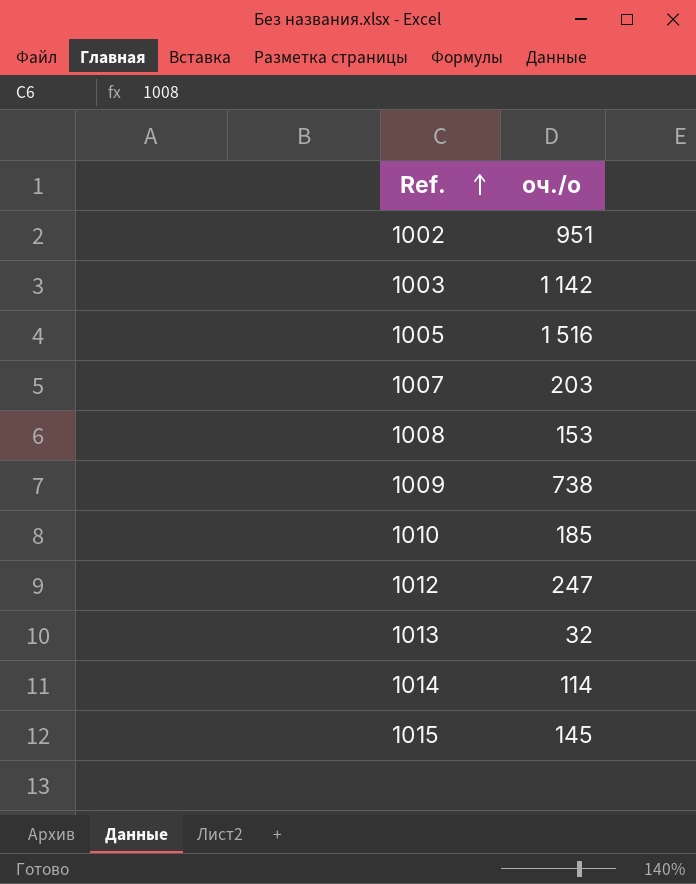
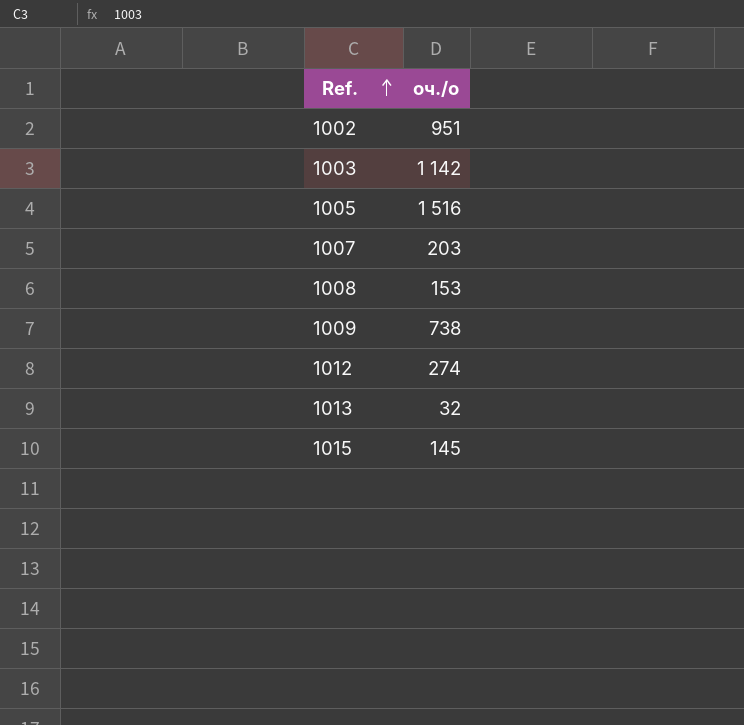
row 1010: 185 -> none
row 1014: 114 -> none
1012 | оч./о: 247 -> 274

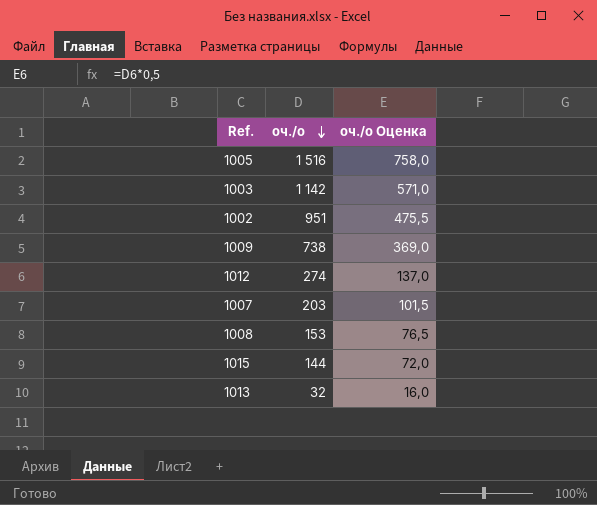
row order: Ref. ascending -> оч./о descending
column оч./о Оценка | formula: none -> [оч./о] * 0,5
1015 | оч./о: 145 -> 144

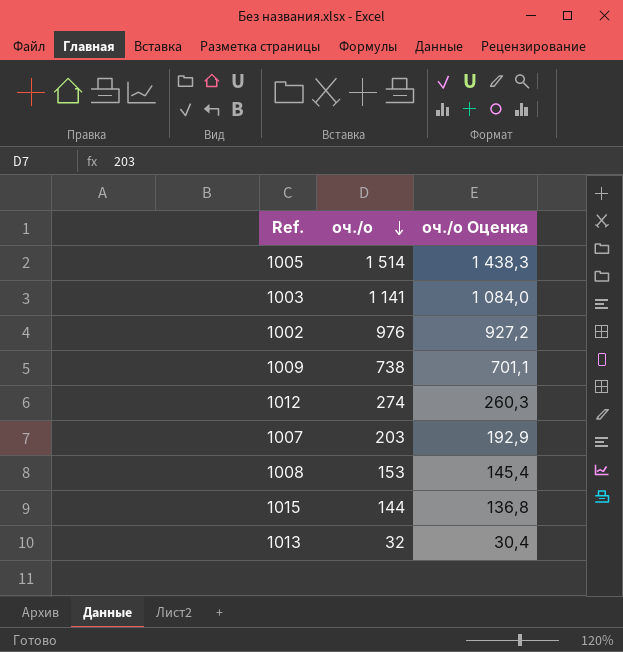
column оч./о Оценка | formula: [оч./о] * 0,5 -> [оч./о] * 0,95
1005 | оч./о: 1 516 -> 1 514
1003 | оч./о: 1 142 -> 1 141
1002 | оч./о: 951 -> 976

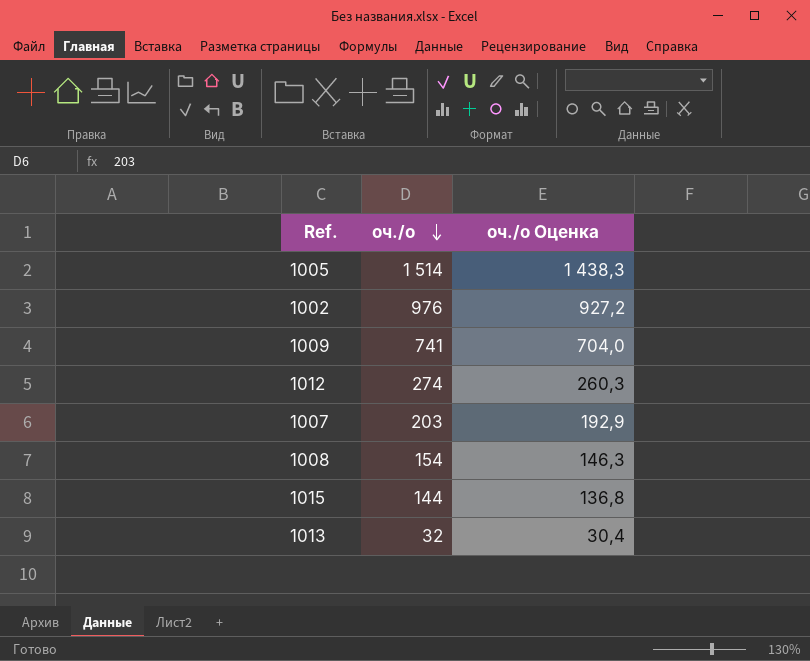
row 1003: 1 141 | 1 084,0 -> none
1009 | оч./о: 738 -> 741
1009 | оч./о Оценка: 701,1 -> 704,0
1008 | оч./о: 153 -> 154
1008 | оч./о Оценка: 145,4 -> 146,3

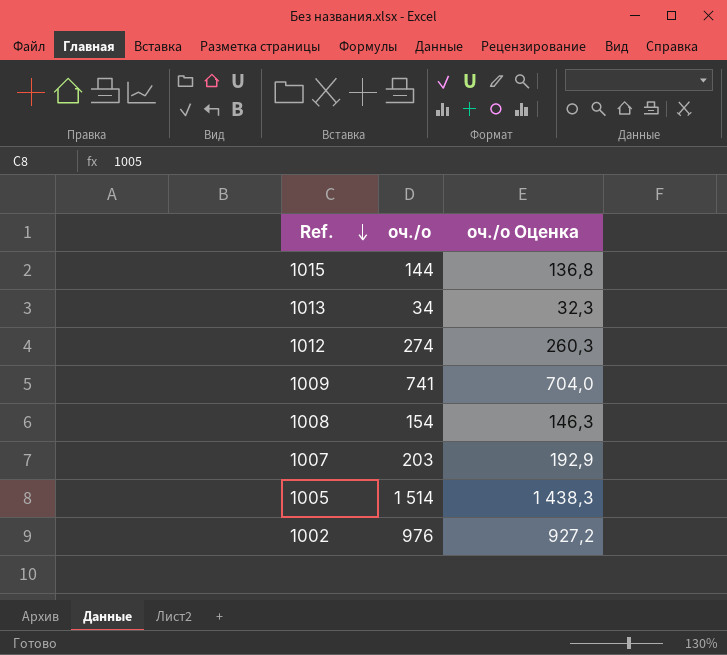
row order: оч./о descending -> Ref. descending
1013 | оч./о: 32 -> 34
1013 | оч./о Оценка: 30,4 -> 32,3

